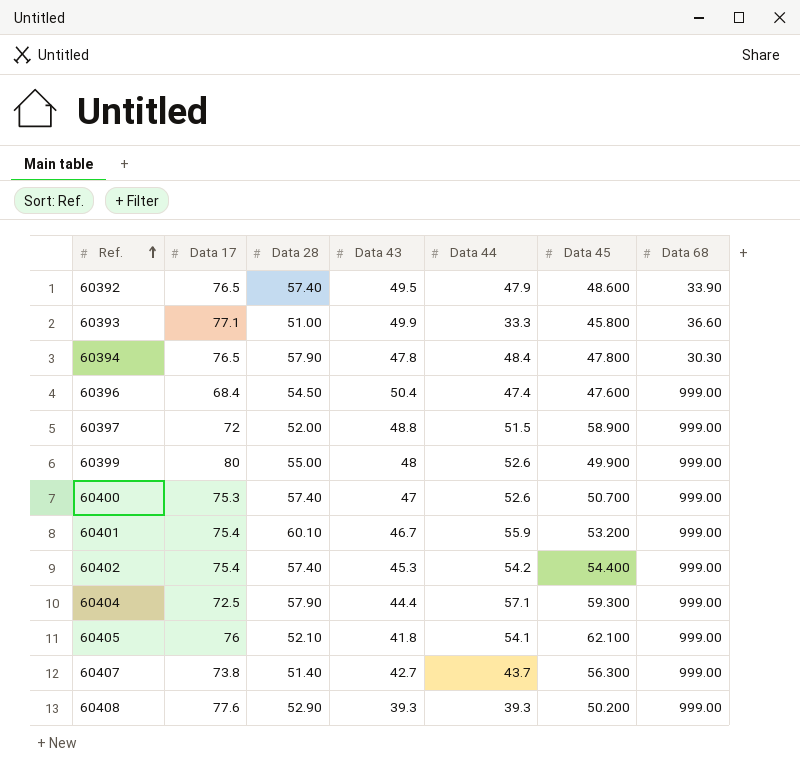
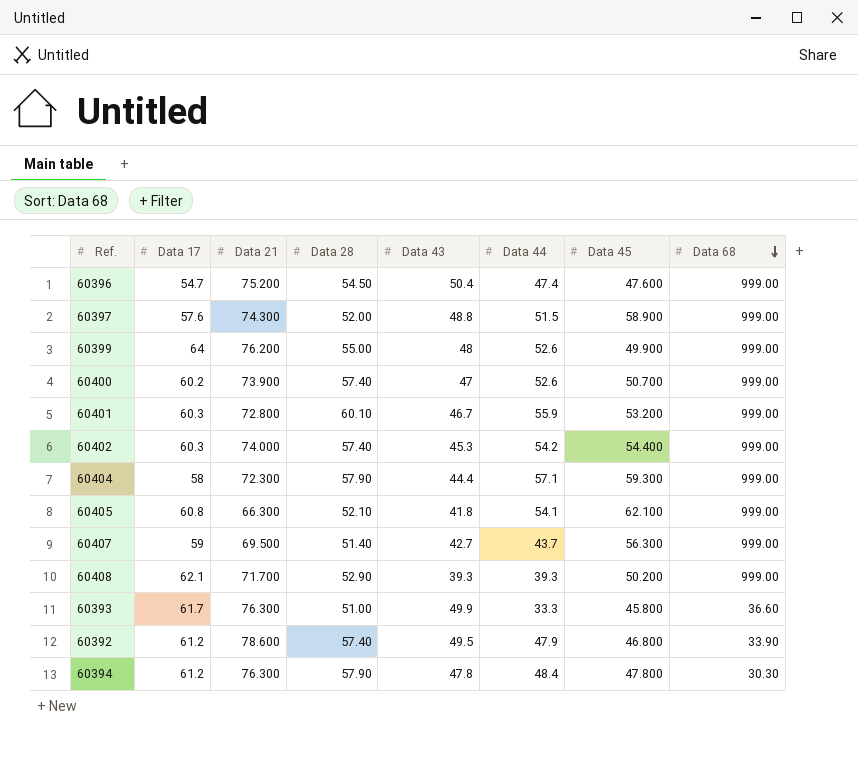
row order: Ref. ascending -> Data 68 descending
column Data 21 | position: none -> 3
60396 | Data 17: 68.4 -> 54.7
60397 | Data 17: 72 -> 57.6
60399 | Data 17: 80 -> 64
60400 | Data 17: 75.3 -> 60.2
60401 | Data 17: 75.4 -> 60.3
60402 | Data 17: 75.4 -> 60.3
60404 | Data 17: 72.5 -> 58
60405 | Data 17: 76 -> 60.8
60407 | Data 17: 73.8 -> 59
60408 | Data 17: 77.6 -> 62.1
60393 | Data 17: 77.1 -> 61.7
60392 | Data 17: 76.5 -> 61.2
60392 | Data 45: 48.600 -> 46.800
60394 | Data 17: 76.5 -> 61.2

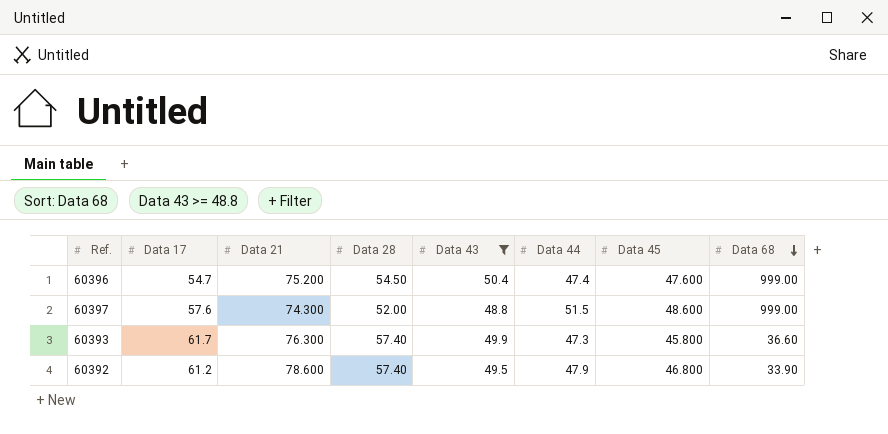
filter: none -> Data 43 >= 48.8
60397 | Data 45: 58.900 -> 48.600
60393 | Data 28: 51.00 -> 57.40
60393 | Data 44: 33.3 -> 47.3

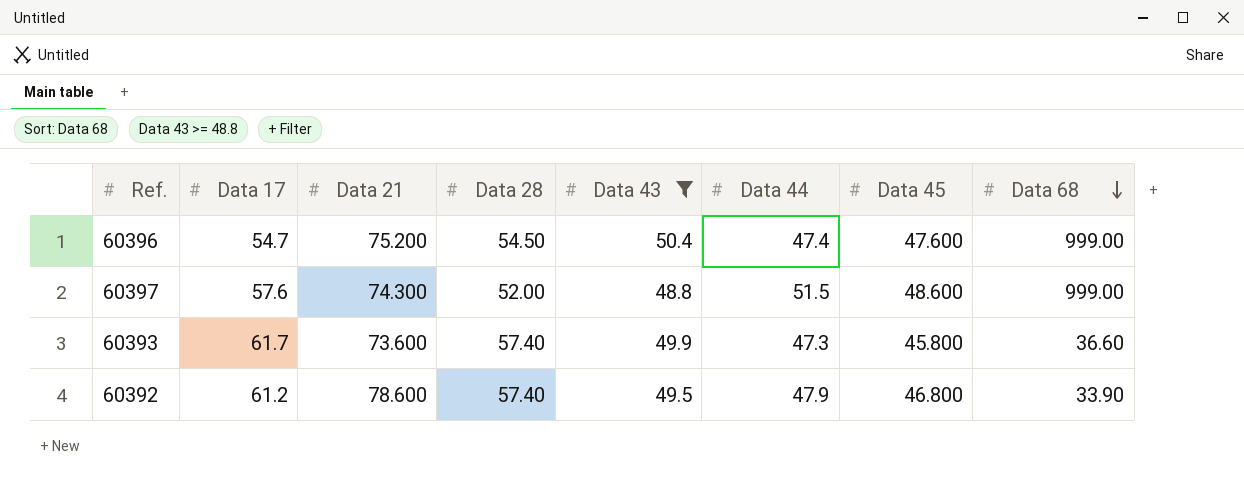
60393 | Data 21: 76.300 -> 73.600

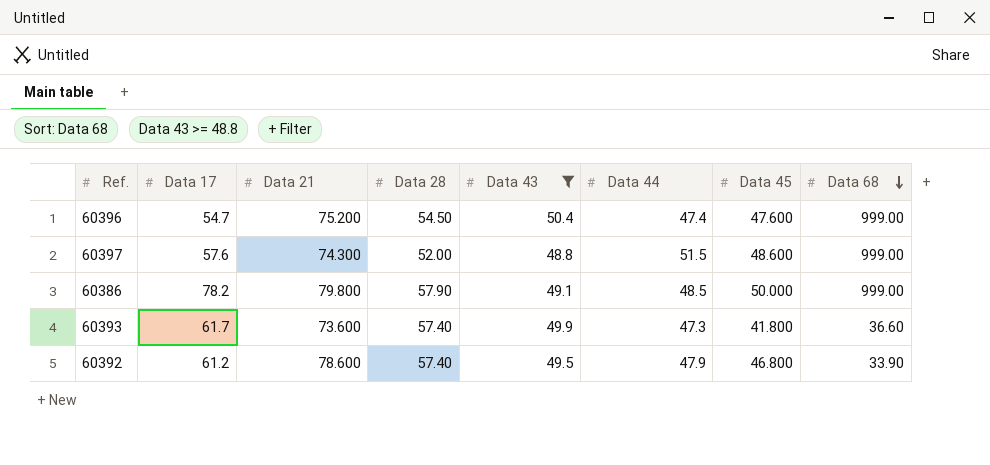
row 60386: none -> 78.2 | 79.800 | 57.90 | 49.1 | 48.5 | 50.000 | 999.00
60393 | Data 45: 45.800 -> 41.800

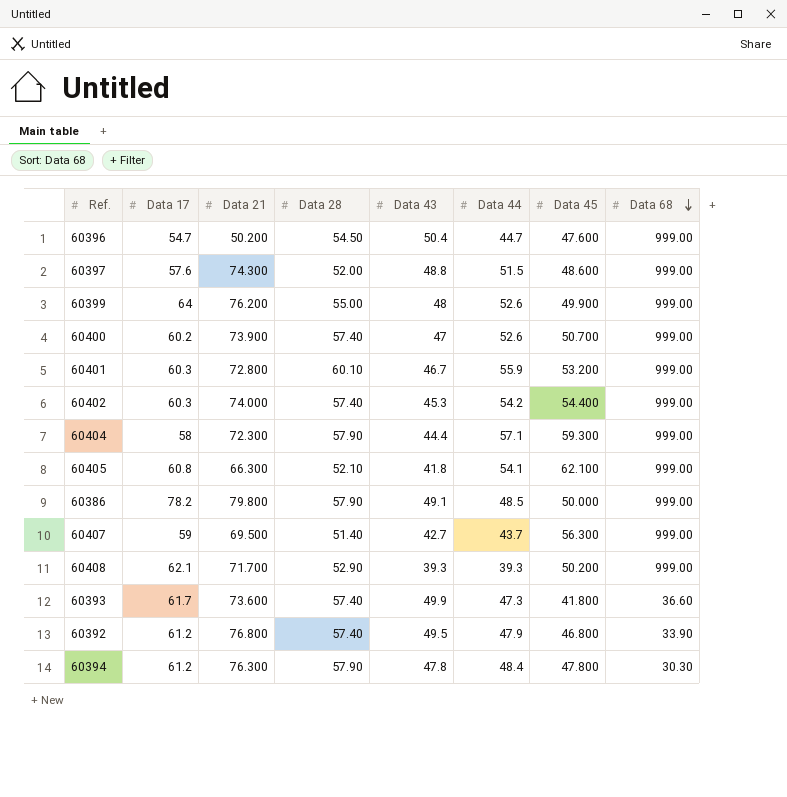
filter: Data 43 >= 48.8 -> none
60396 | Data 21: 75.200 -> 50.200
60396 | Data 44: 47.4 -> 44.7
60392 | Data 21: 78.600 -> 76.800

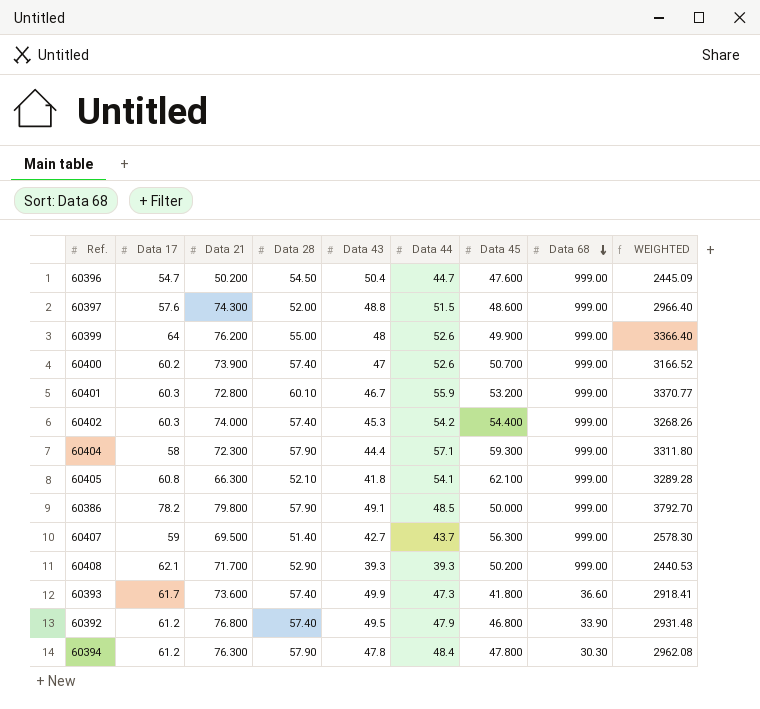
column WEIGHTED | formula: none -> [Data 17] * [Data 44]

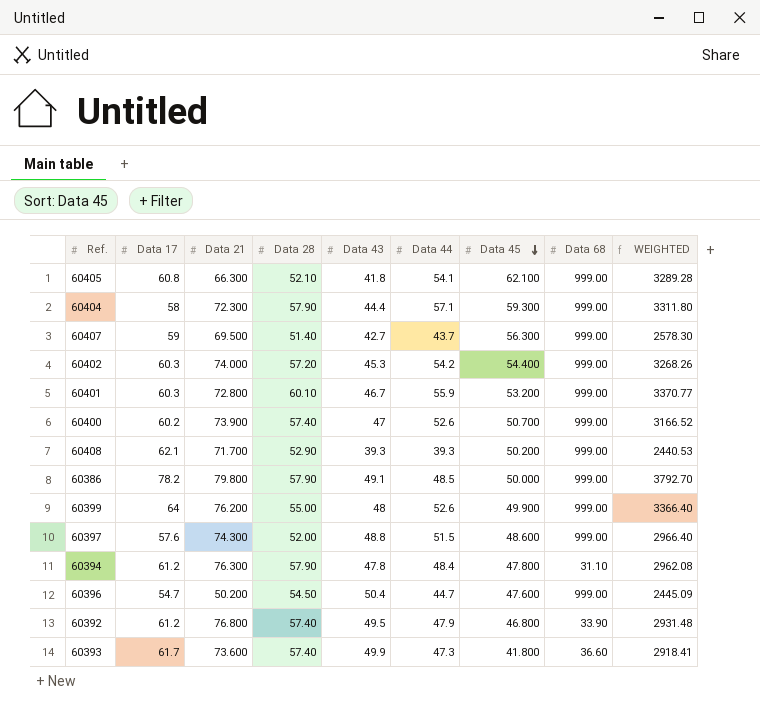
row order: Data 68 descending -> Data 45 descending
60402 | Data 28: 57.40 -> 57.20
60394 | Data 68: 30.30 -> 31.10

